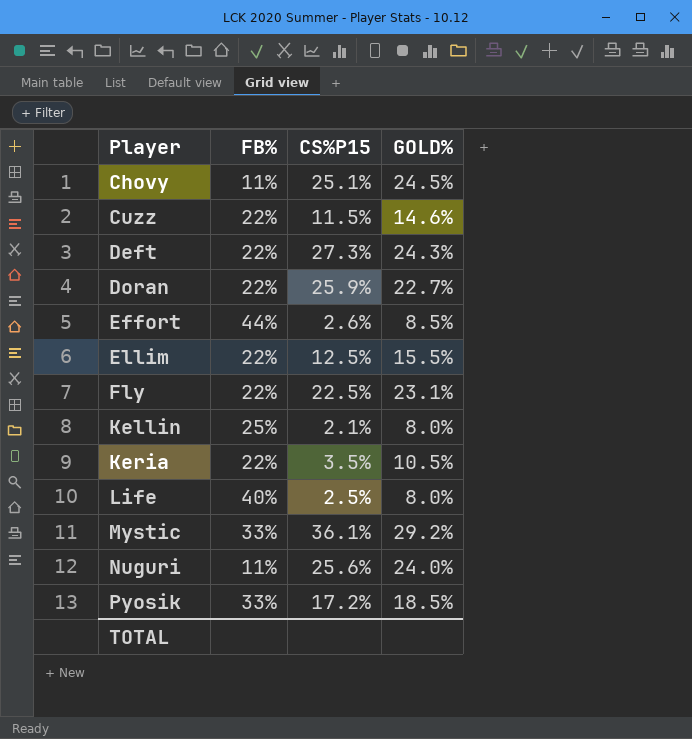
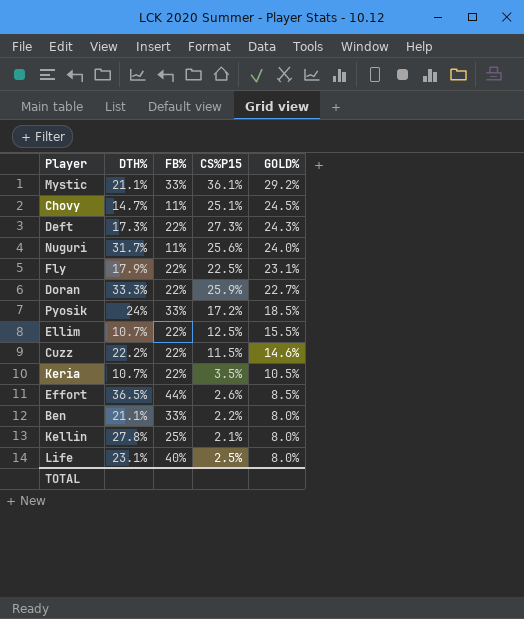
row order: Player ascending -> GOLD% descending
column DTH% | position: none -> 2
row Ben: none -> 21.1% | 33% | 2.2% | 8.0%

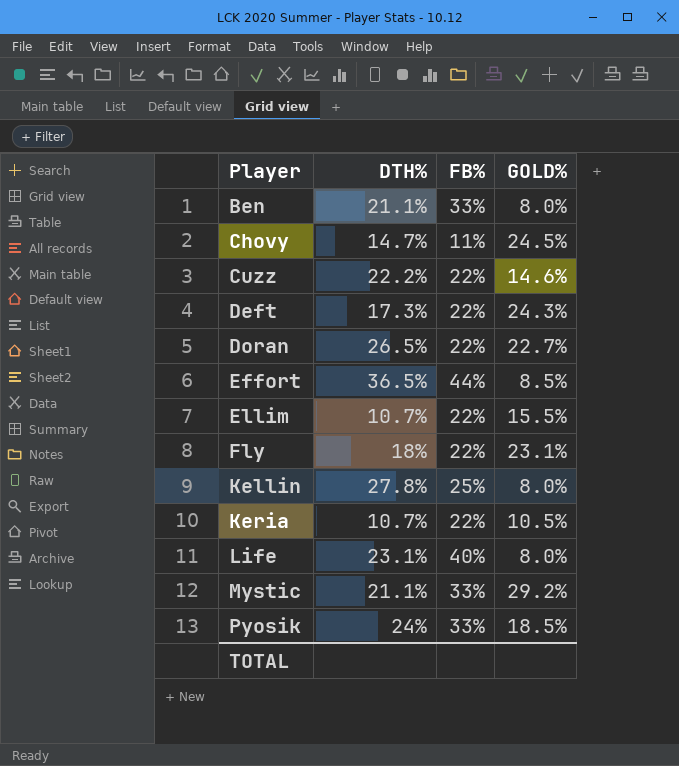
row order: GOLD% descending -> Player ascending
column CS%P15 | position: 4 -> none
row Nuguri: 31.7% | 11% | 25.6% | 24.0% -> none
Doran | DTH%: 33.3% -> 26.5%
Fly | DTH%: 17.9% -> 18%

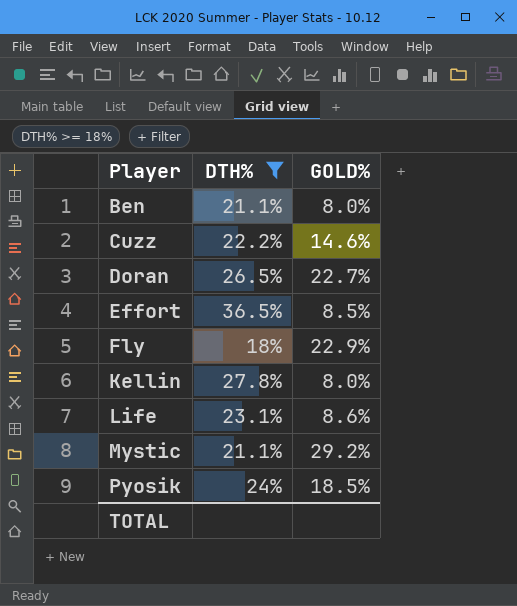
filter: none -> DTH% >= 18%
column FB% | position: 3 -> none
Fly | GOLD%: 23.1% -> 22.9%
Life | GOLD%: 8.0% -> 8.6%

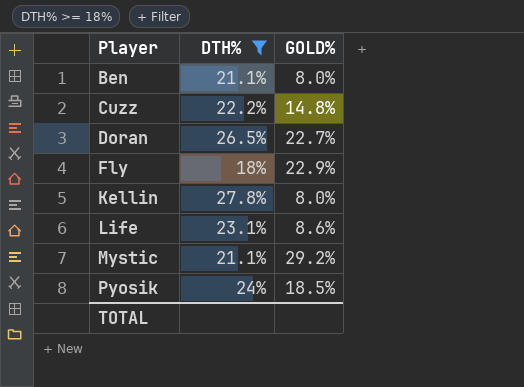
row Effort: 36.5% | 8.5% -> none
Cuzz | GOLD%: 14.6% -> 14.8%

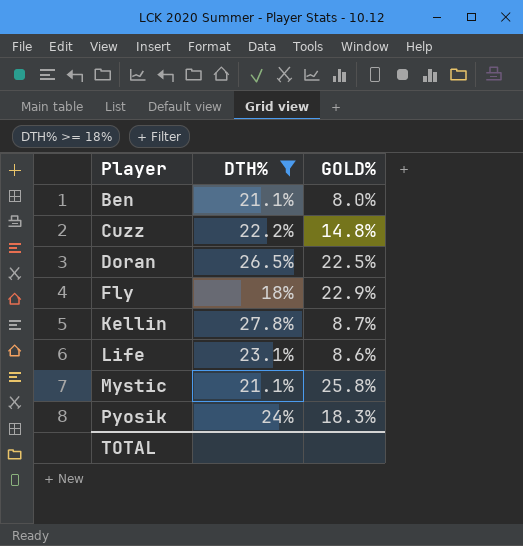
Doran | GOLD%: 22.7% -> 22.5%
Kellin | GOLD%: 8.0% -> 8.7%
Mystic | GOLD%: 29.2% -> 25.8%
Pyosik | GOLD%: 18.5% -> 18.3%

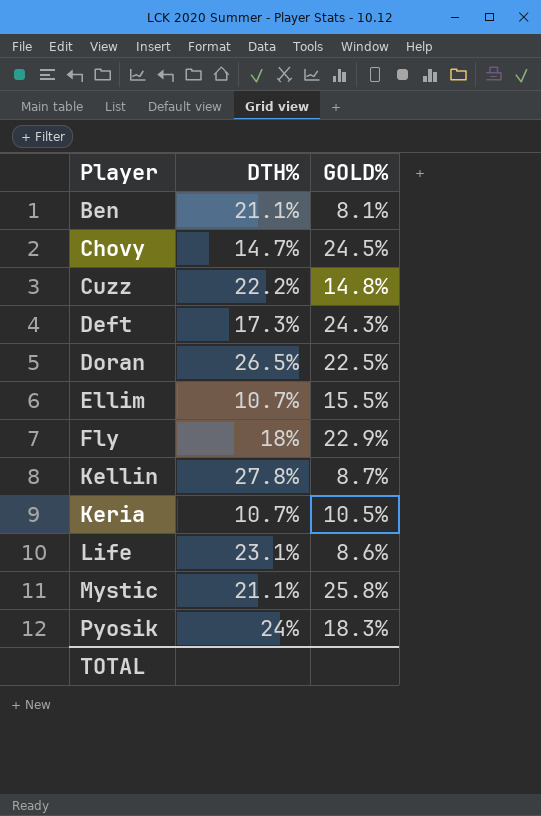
filter: DTH% >= 18% -> none
Ben | GOLD%: 8.0% -> 8.1%

